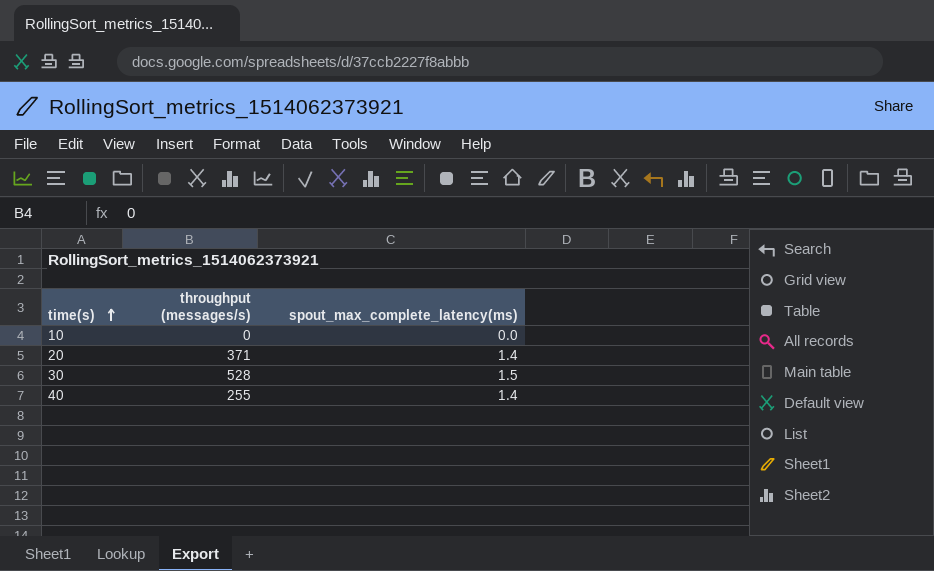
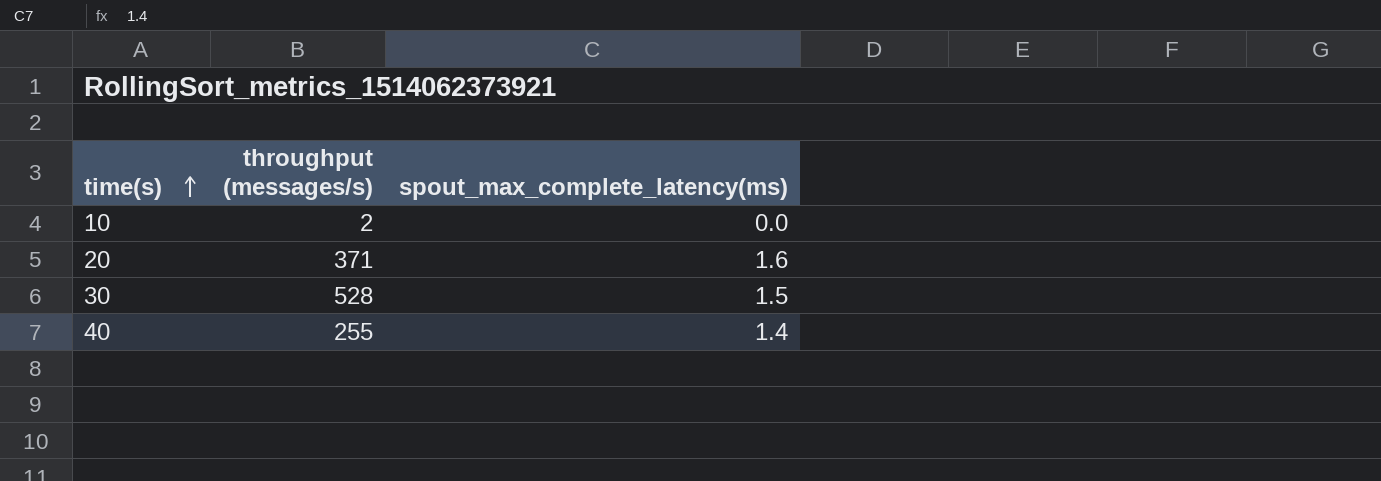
10 | throughput (messages/s): 0 -> 2
20 | spout_max_complete_latency(ms): 1.4 -> 1.6

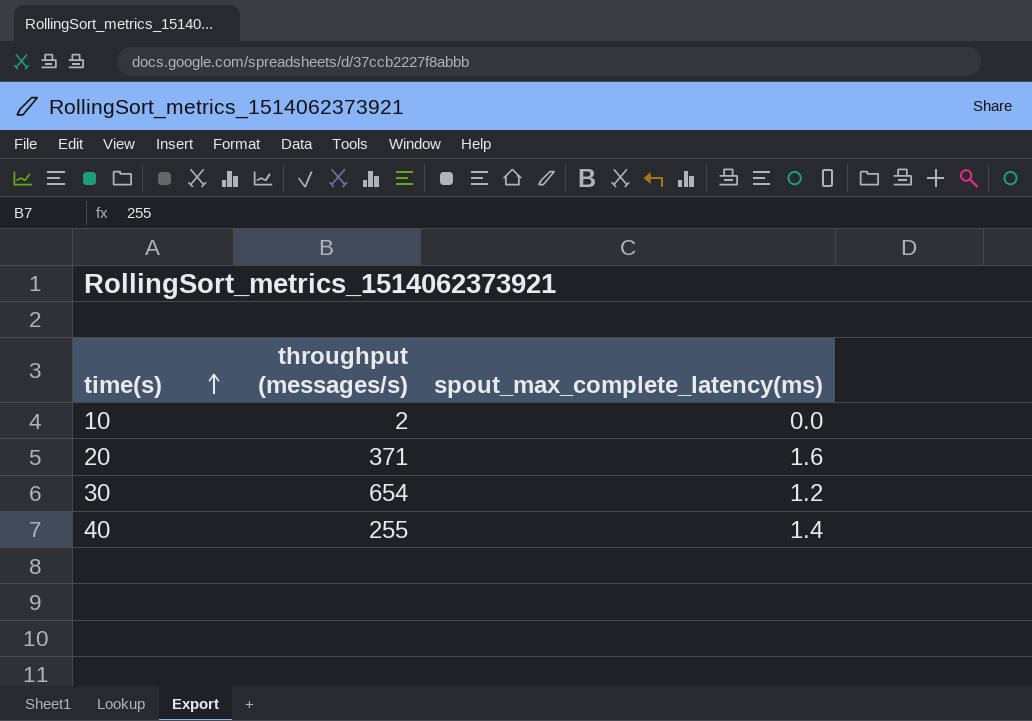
30 | throughput (messages/s): 528 -> 654
30 | spout_max_complete_latency(ms): 1.5 -> 1.2

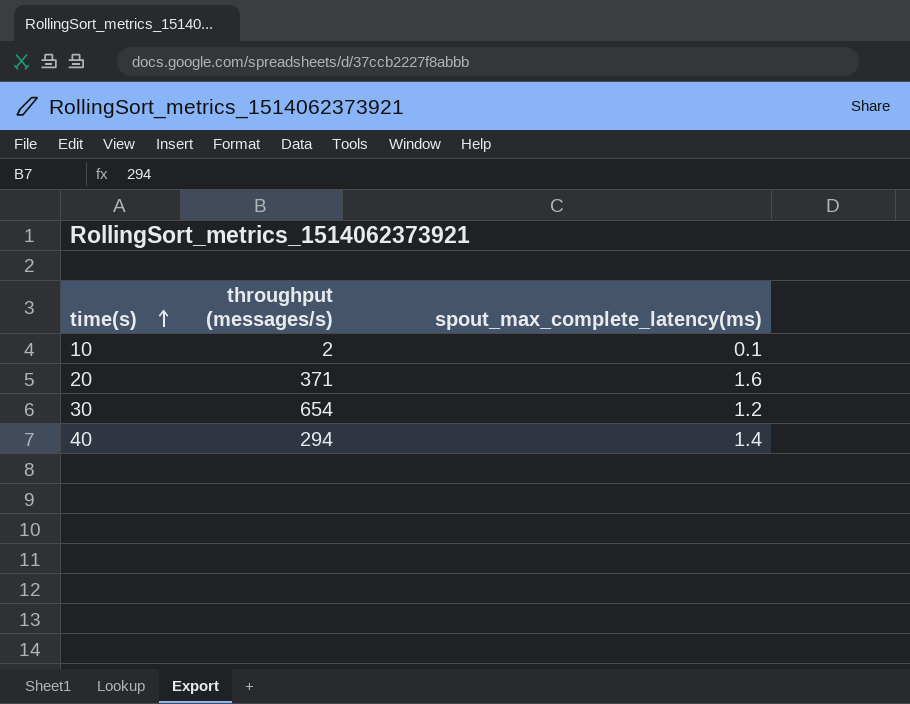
10 | spout_max_complete_latency(ms): 0.0 -> 0.1
40 | throughput (messages/s): 255 -> 294

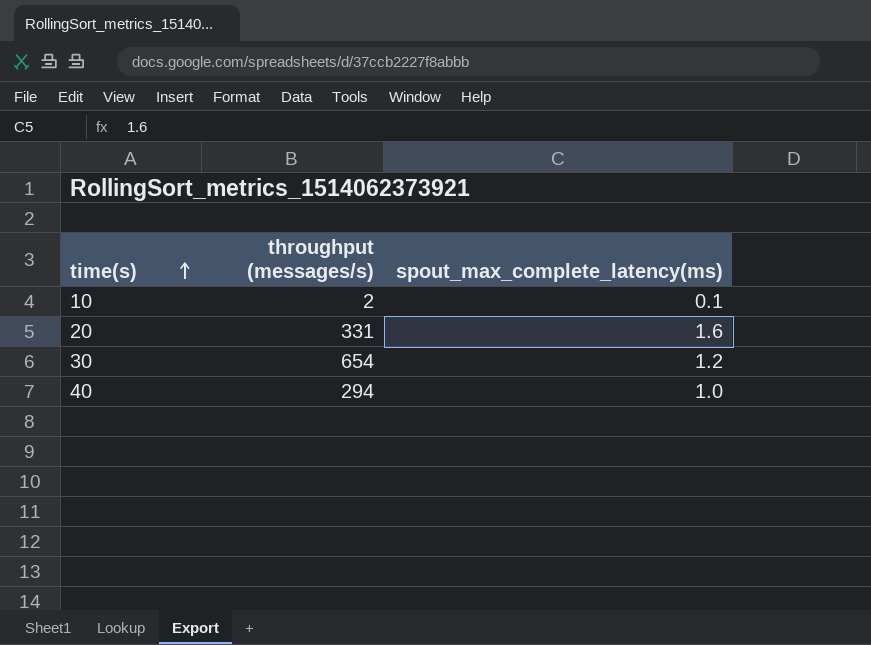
20 | throughput (messages/s): 371 -> 331
40 | spout_max_complete_latency(ms): 1.4 -> 1.0

